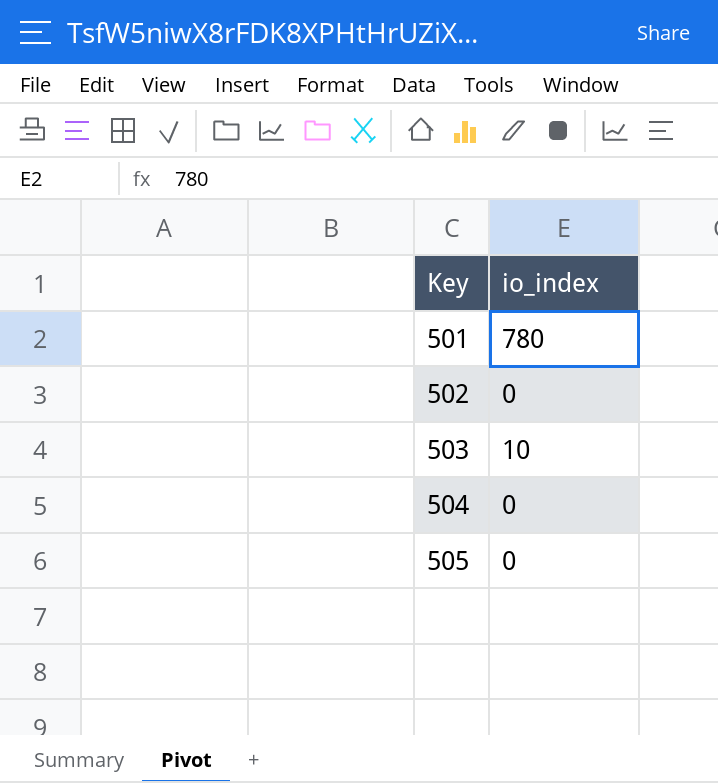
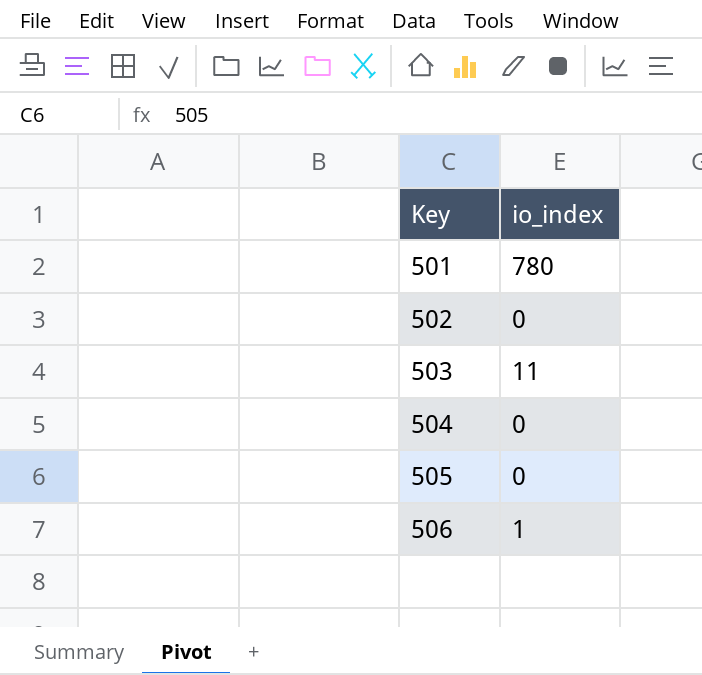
503 | io_index: 10 -> 11
row 506: none -> 1

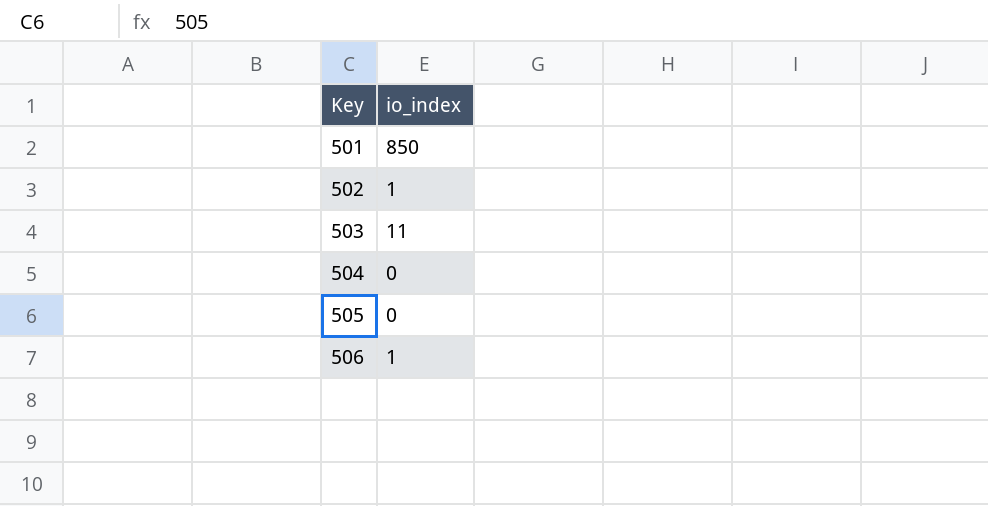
501 | io_index: 780 -> 850
502 | io_index: 0 -> 1

